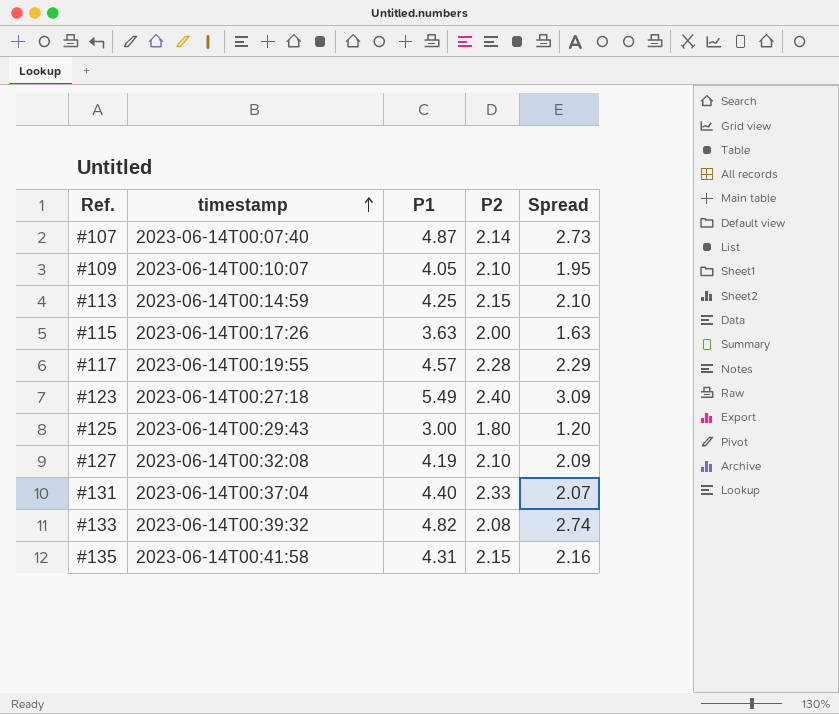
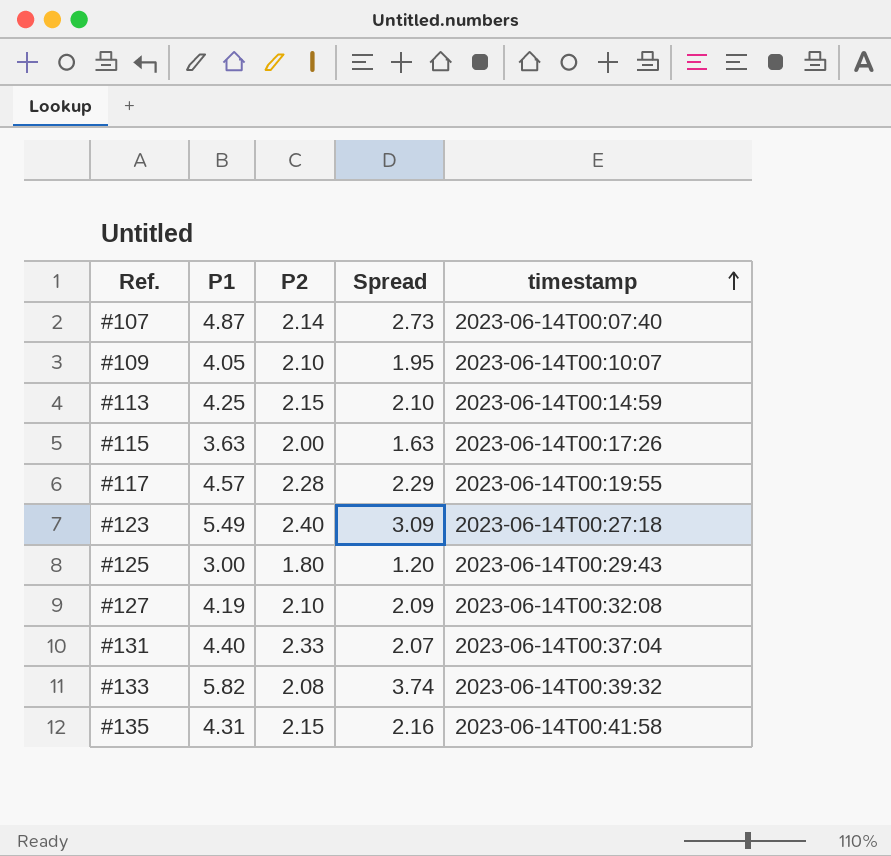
column timestamp | position: 2 -> 5
#133 | P1: 4.82 -> 5.82
#133 | Spread: 2.74 -> 3.74

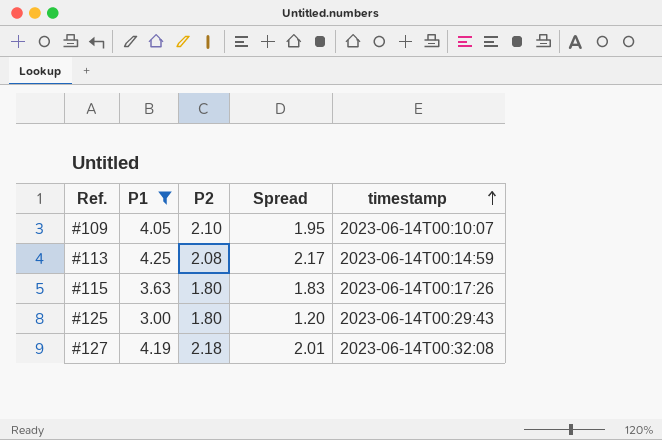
filter: none -> P1 <= 4.25
#113 | P2: 2.15 -> 2.08
#113 | Spread: 2.10 -> 2.17
#115 | P2: 2.00 -> 1.80
#115 | Spread: 1.63 -> 1.83
#127 | P2: 2.10 -> 2.18
#127 | Spread: 2.09 -> 2.01

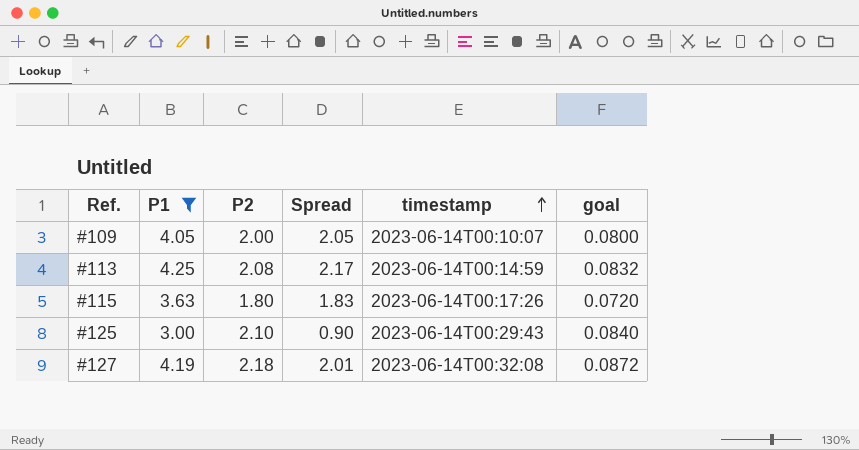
column goal | formula: none -> [P2] * 0.04
#109 | P2: 2.10 -> 2.00
#109 | Spread: 1.95 -> 2.05
#125 | P2: 1.80 -> 2.10
#125 | Spread: 1.20 -> 0.90

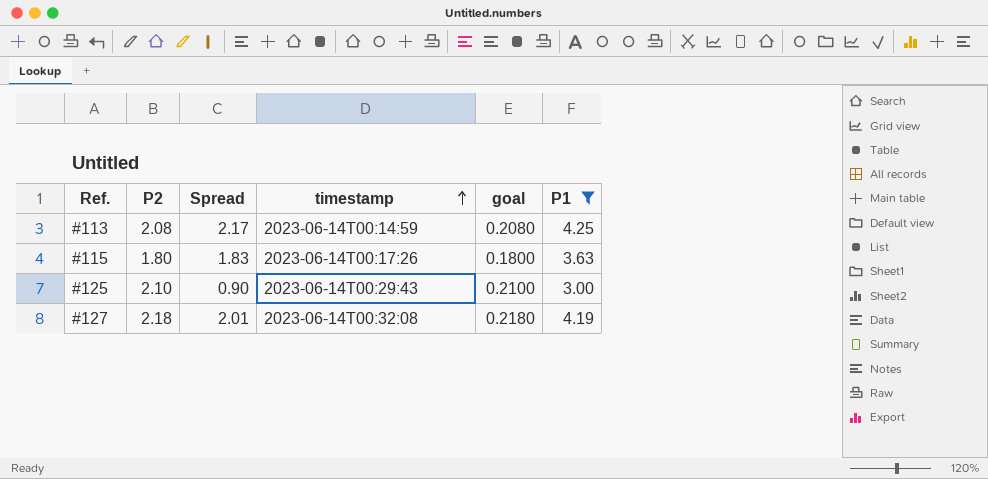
column goal | formula: [P2] * 0.04 -> [P2] * 0.1
column P1 | position: 2 -> 6
row #109: 4.05 | 2.00 | 2.05 | 2023-06-14T00:10:07 | 0.0800 -> none

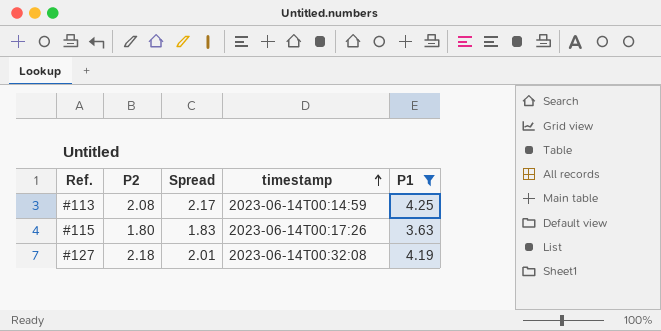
column goal | formula: [P2] * 0.1 -> none
row #125: 2.10 | 0.90 | 2023-06-14T00:29:43 | 0.2100 | 3.00 -> none

